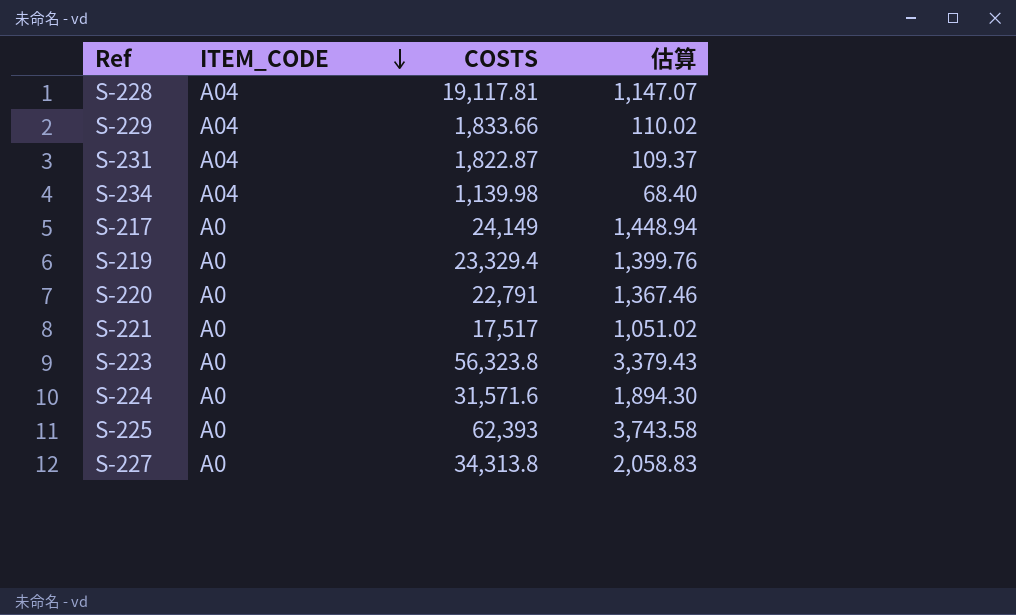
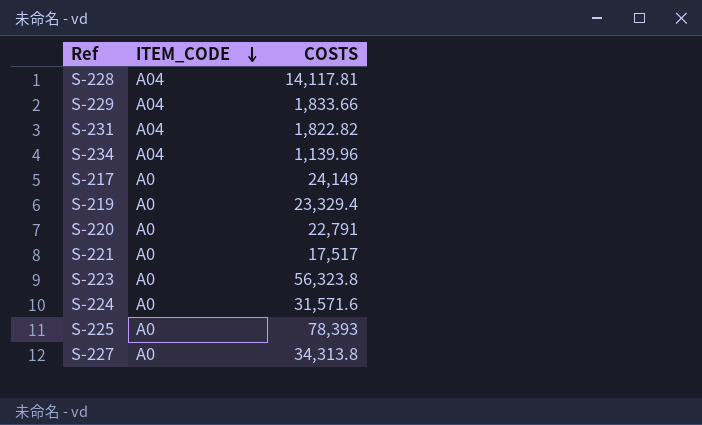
column 估算 | formula: [COSTS] * 0.06 -> none
S-228 | COSTS: 19,117.81 -> 14,117.81
S-231 | COSTS: 1,822.87 -> 1,822.82
S-234 | COSTS: 1,139.98 -> 1,139.96
S-225 | COSTS: 62,393 -> 78,393

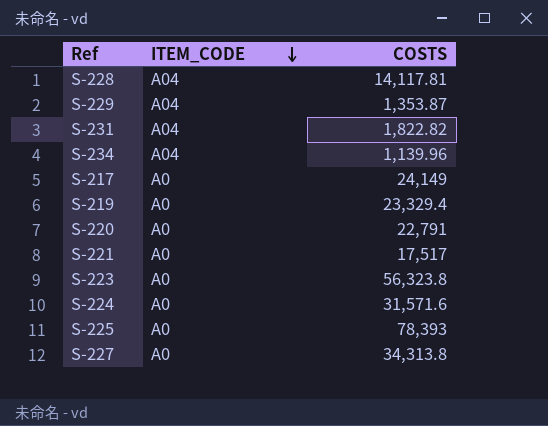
S-229 | COSTS: 1,833.66 -> 1,353.87

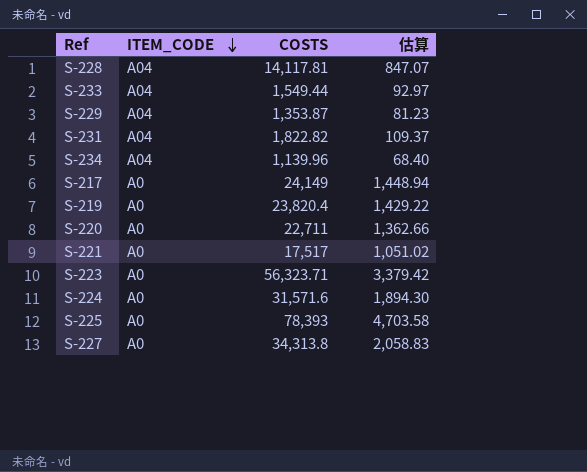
column 估算 | formula: none -> [COSTS] * 0.06
row S-233: none -> A04 | 1,549.44 | 92.97
S-219 | COSTS: 23,329.4 -> 23,820.4
S-220 | COSTS: 22,791 -> 22,711
S-223 | COSTS: 56,323.8 -> 56,323.71

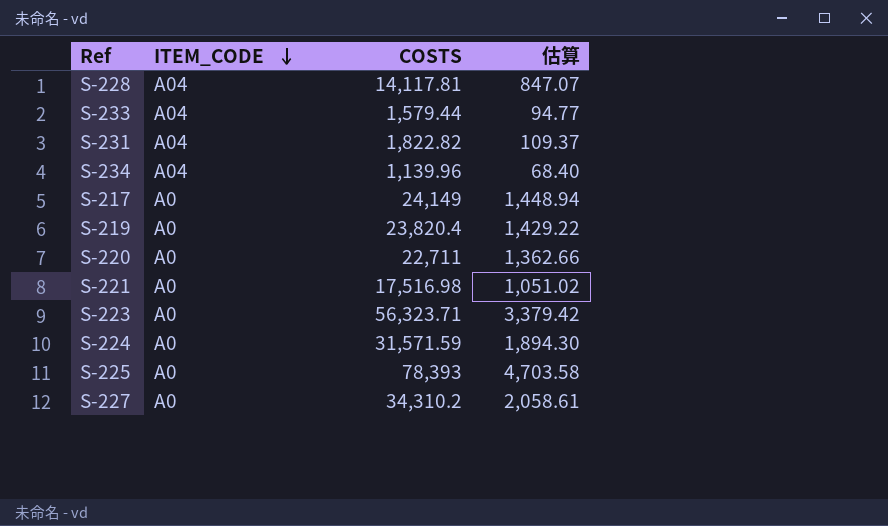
row S-229: A04 | 1,353.87 | 81.23 -> none
S-233 | COSTS: 1,549.44 -> 1,579.44
S-233 | 估算: 92.97 -> 94.77
S-221 | COSTS: 17,517 -> 17,516.98
S-224 | COSTS: 31,571.6 -> 31,571.59
S-227 | COSTS: 34,313.8 -> 34,310.2
S-227 | 估算: 2,058.83 -> 2,058.61

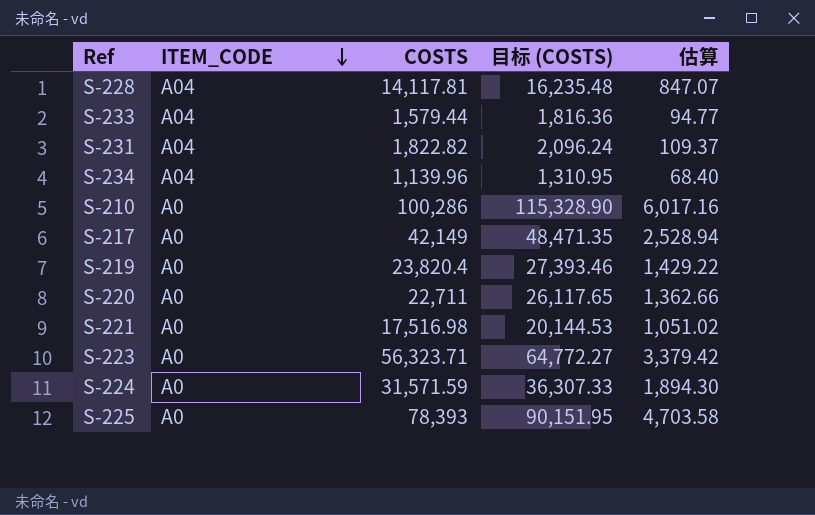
column 目标 (COSTS) | formula: none -> [COSTS] * 1.15
row S-227: A0 | 34,310.2 | 2,058.61 -> none
row S-210: none -> A0 | 100,286 | 115,328.90 | 6,017.16
S-217 | COSTS: 24,149 -> 42,149
S-217 | 估算: 1,448.94 -> 2,528.94

